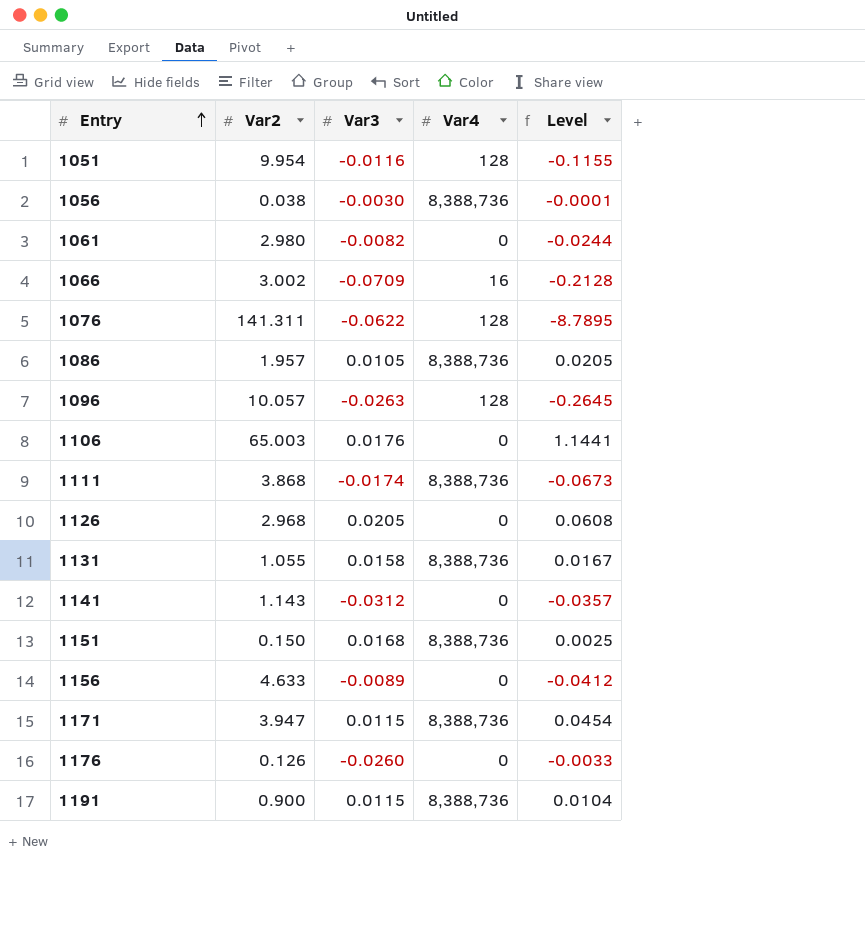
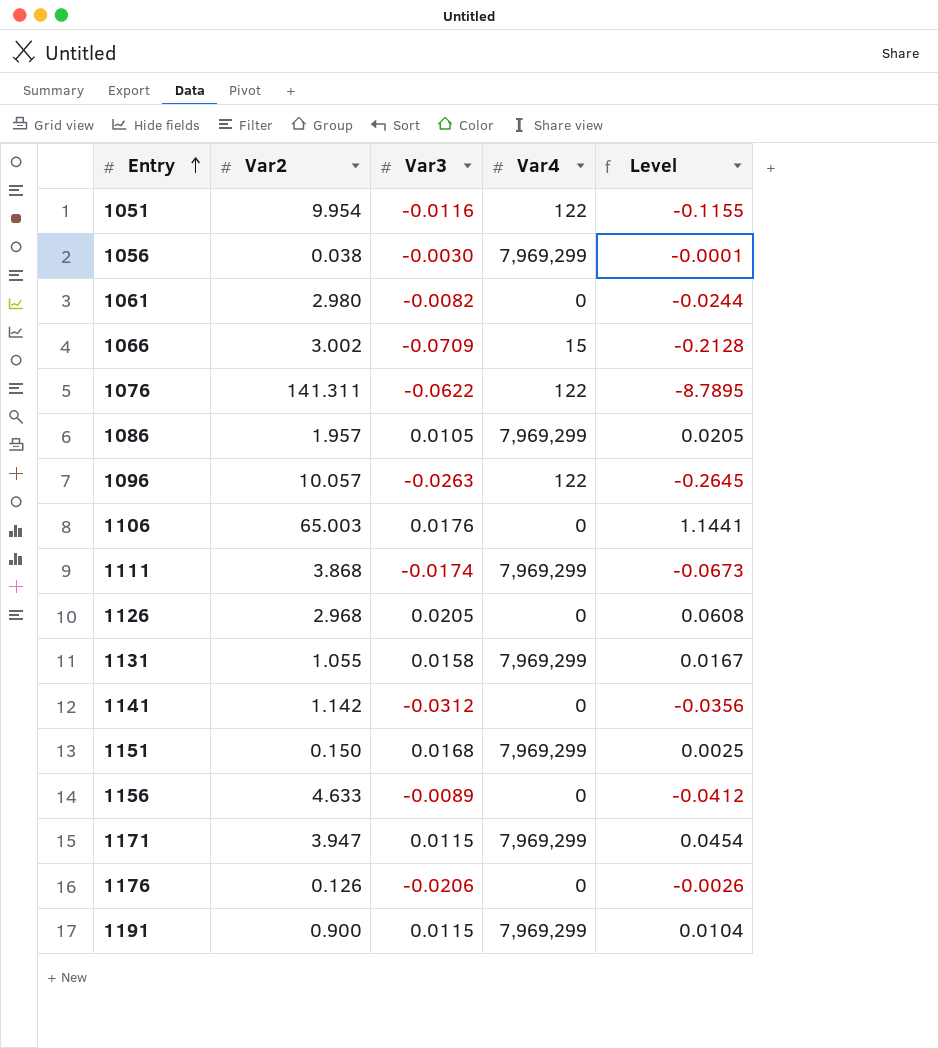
1051 | Var4: 128 -> 122
1056 | Var4: 8,388,736 -> 7,969,299
1066 | Var4: 16 -> 15
1076 | Var4: 128 -> 122
1086 | Var4: 8,388,736 -> 7,969,299
1096 | Var4: 128 -> 122
1111 | Var4: 8,388,736 -> 7,969,299
1131 | Var4: 8,388,736 -> 7,969,299
1141 | Var2: 1.143 -> 1.142
1141 | Level: -0.0357 -> -0.0356
1151 | Var4: 8,388,736 -> 7,969,299
1171 | Var4: 8,388,736 -> 7,969,299
1176 | Var3: -0.0260 -> -0.0206
1176 | Level: -0.0033 -> -0.0026
1191 | Var4: 8,388,736 -> 7,969,299

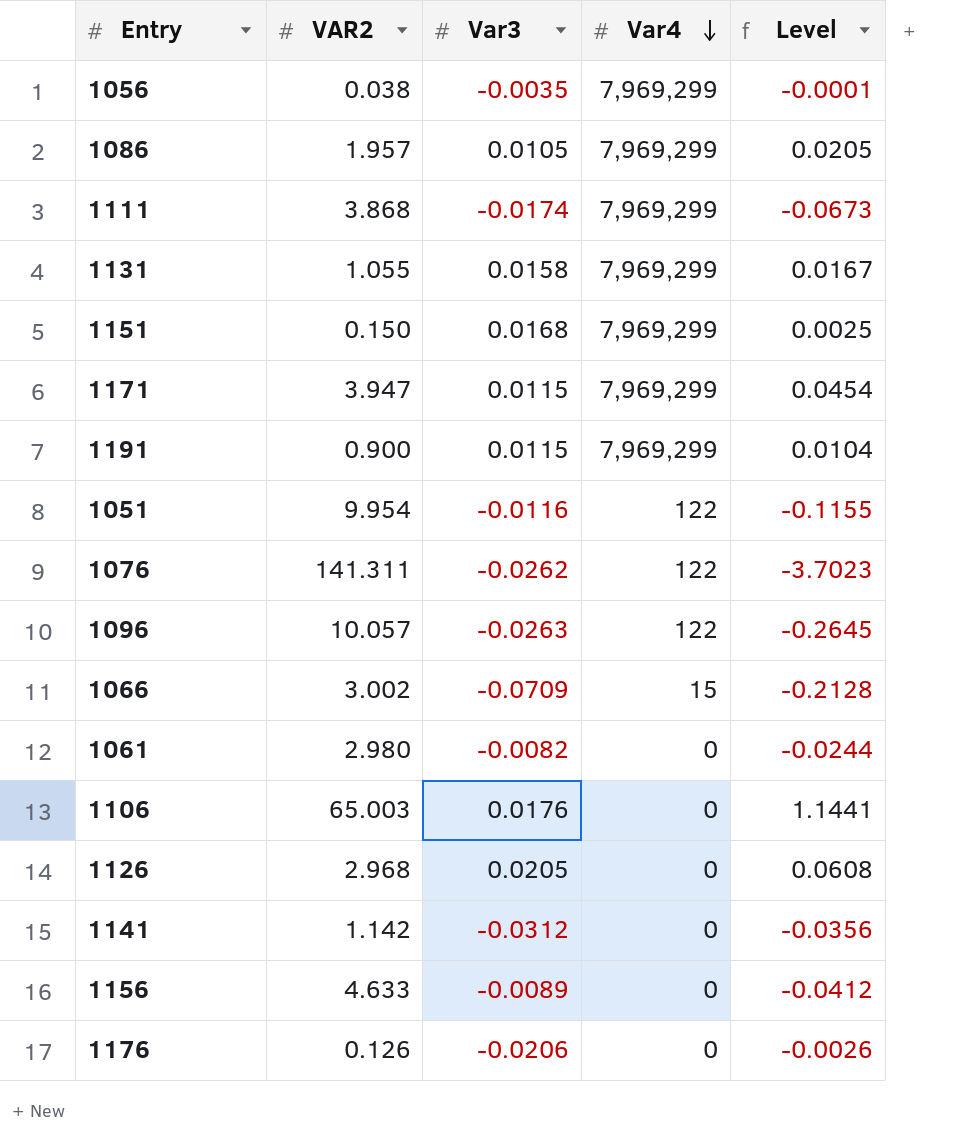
row order: Entry ascending -> Var4 descending
column name: Var2 -> VAR2
1056 | Var3: -0.0030 -> -0.0035
1076 | Var3: -0.0622 -> -0.0262
1076 | Level: -8.7895 -> -3.7023

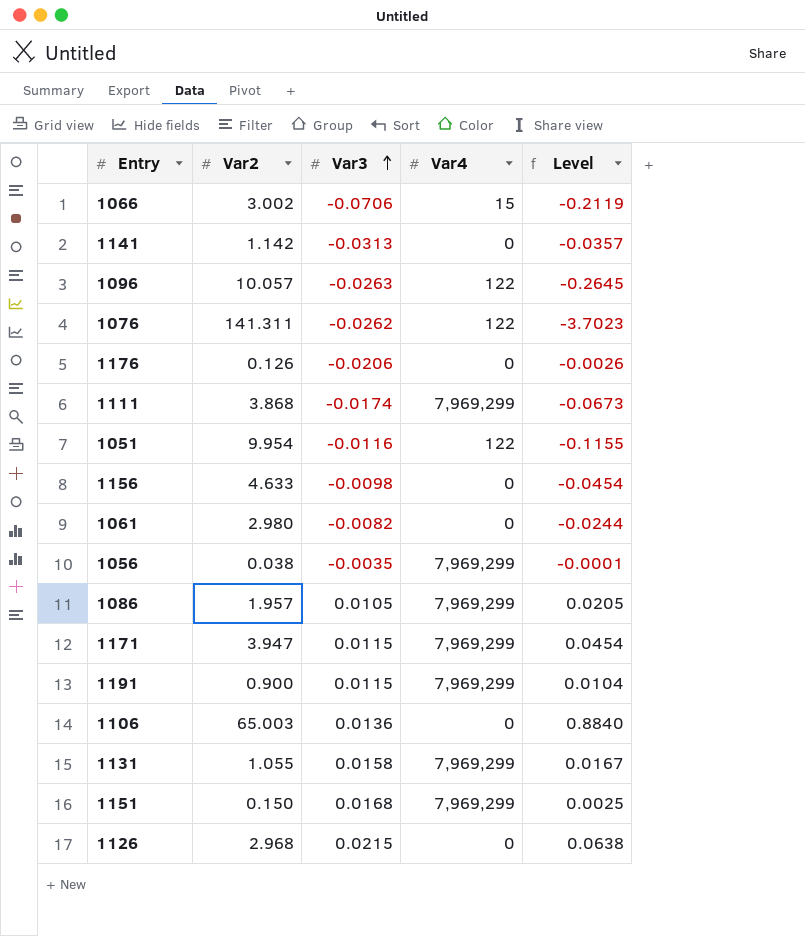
row order: Var4 descending -> Var3 ascending
column name: VAR2 -> Var2
1066 | Var3: -0.0709 -> -0.0706
1066 | Level: -0.2128 -> -0.2119
1141 | Var3: -0.0312 -> -0.0313
1141 | Level: -0.0356 -> -0.0357
1156 | Var3: -0.0089 -> -0.0098
1156 | Level: -0.0412 -> -0.0454
1106 | Var3: 0.0176 -> 0.0136
1106 | Level: 1.1441 -> 0.8840
1126 | Var3: 0.0205 -> 0.0215
1126 | Level: 0.0608 -> 0.0638

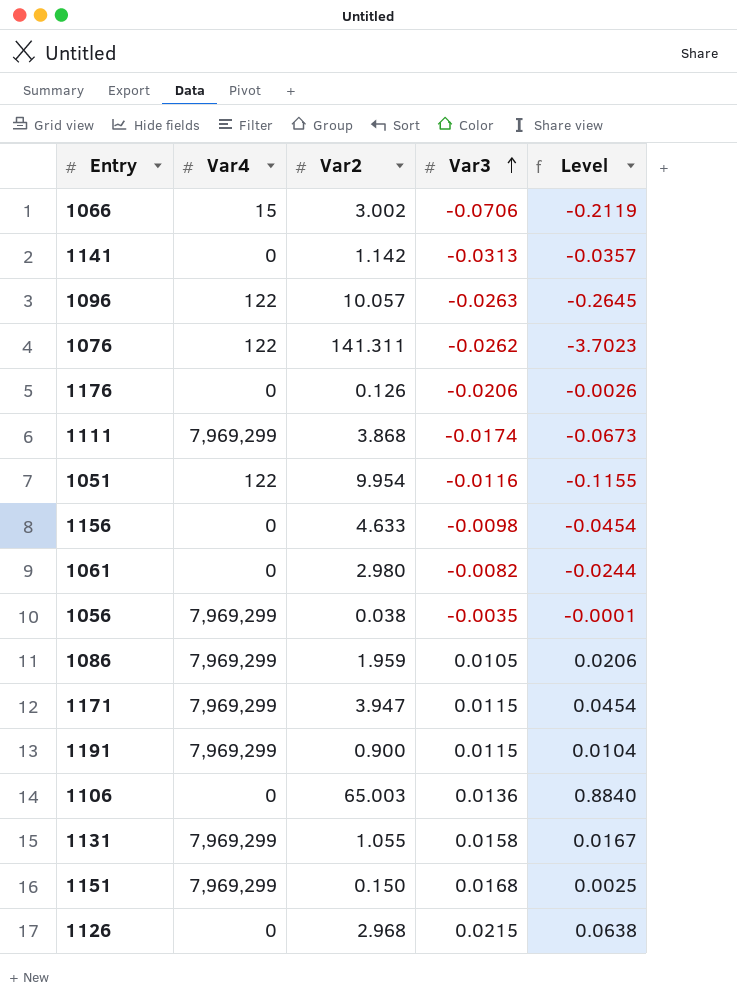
column Var4 | position: 4 -> 2
1086 | Var2: 1.957 -> 1.959
1086 | Level: 0.0205 -> 0.0206

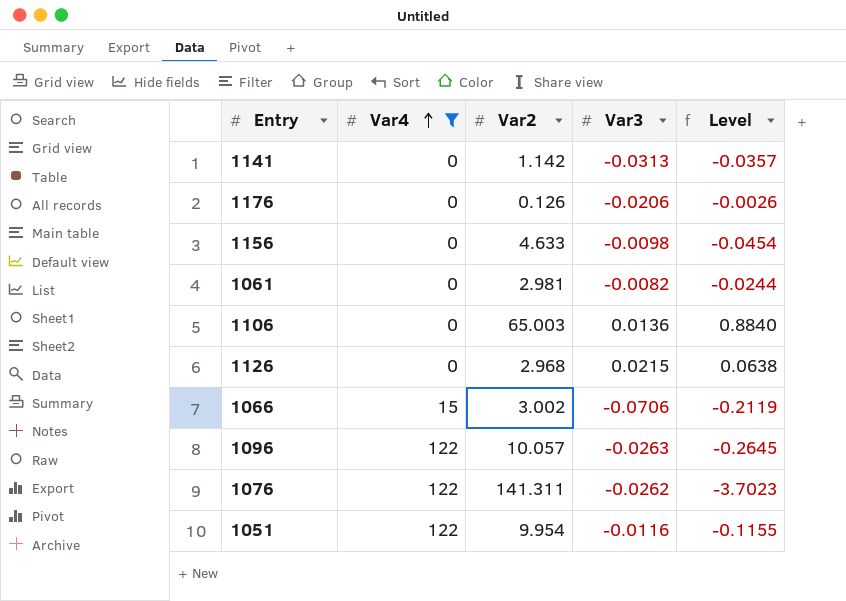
filter: none -> Var4 != 7,969,299
row order: Var3 ascending -> Var4 ascending
1061 | Var2: 2.980 -> 2.981

